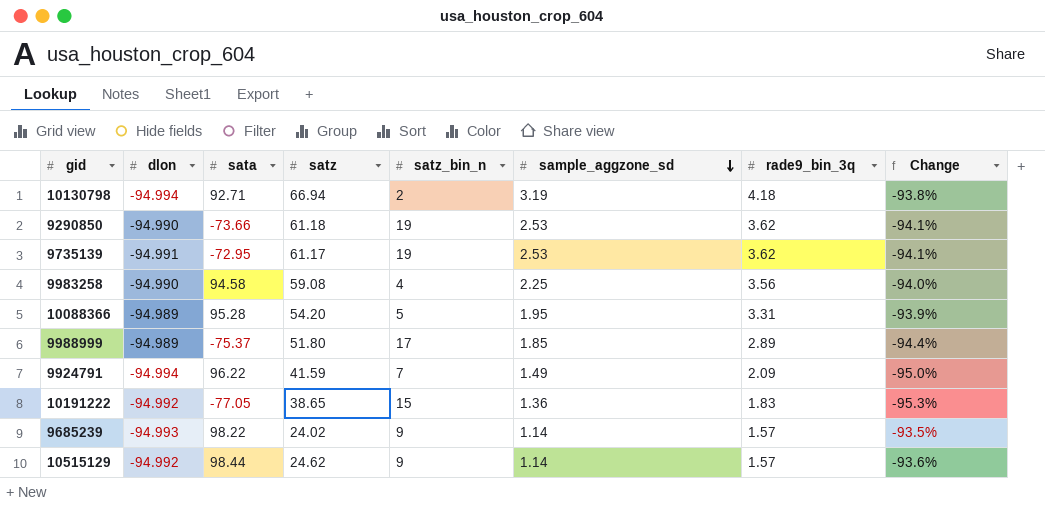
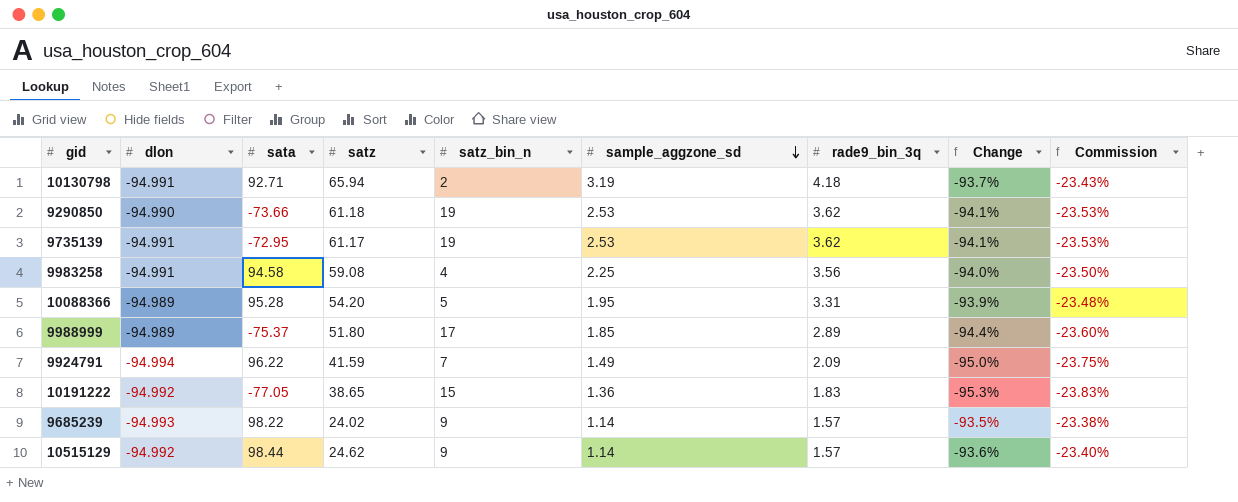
column Commission | formula: none -> [Change] * 0.25
10130798 | dlon: -94.994 -> -94.991
10130798 | satz: 66.94 -> 65.94
10130798 | Change: -93.8% -> -93.7%
9983258 | dlon: -94.990 -> -94.991

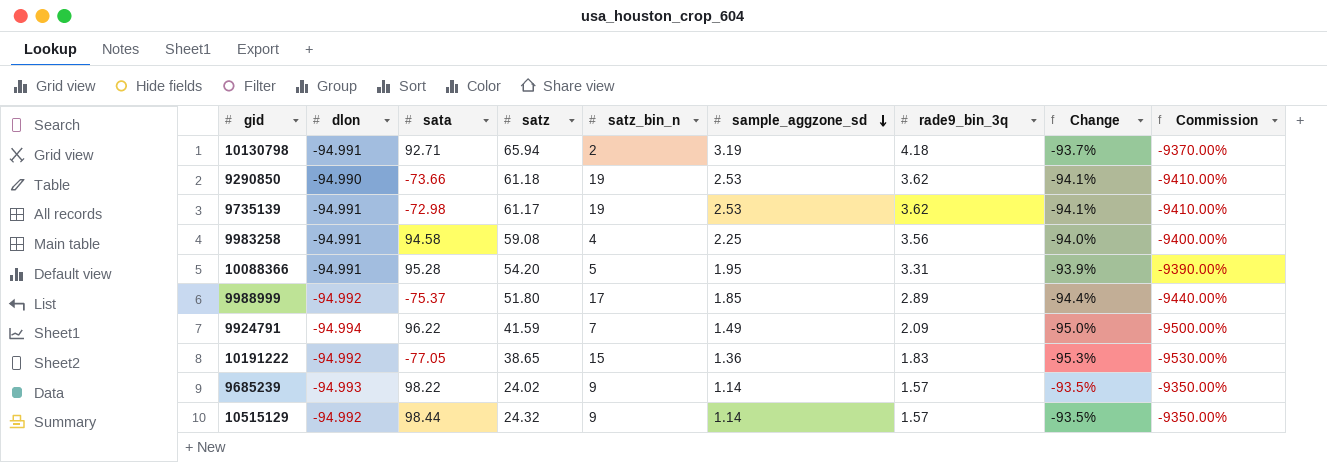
column Commission | formula: [Change] * 0.25 -> [Change] * 100
9735139 | sata: -72.95 -> -72.98
10088366 | dlon: -94.989 -> -94.991
9988999 | dlon: -94.989 -> -94.992
10515129 | satz: 24.62 -> 24.32
10515129 | Change: -93.6% -> -93.5%

